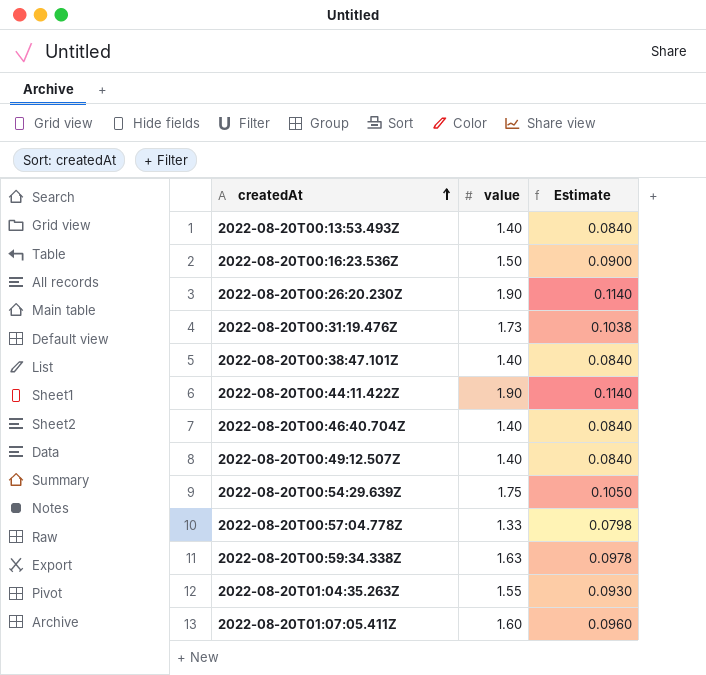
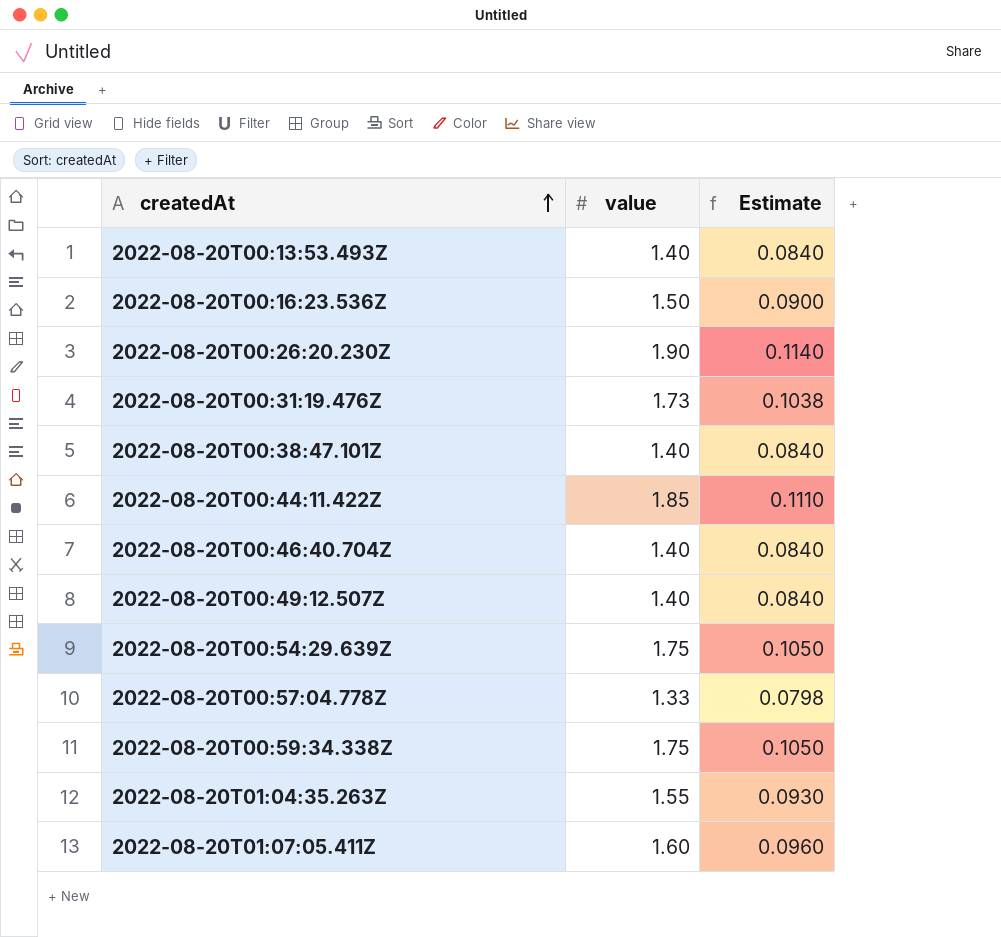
2022-08-20T00:44:11.422Z | value: 1.90 -> 1.85
2022-08-20T00:44:11.422Z | Estimate: 0.1140 -> 0.1110
2022-08-20T00:59:34.338Z | value: 1.63 -> 1.75
2022-08-20T00:59:34.338Z | Estimate: 0.0978 -> 0.1050

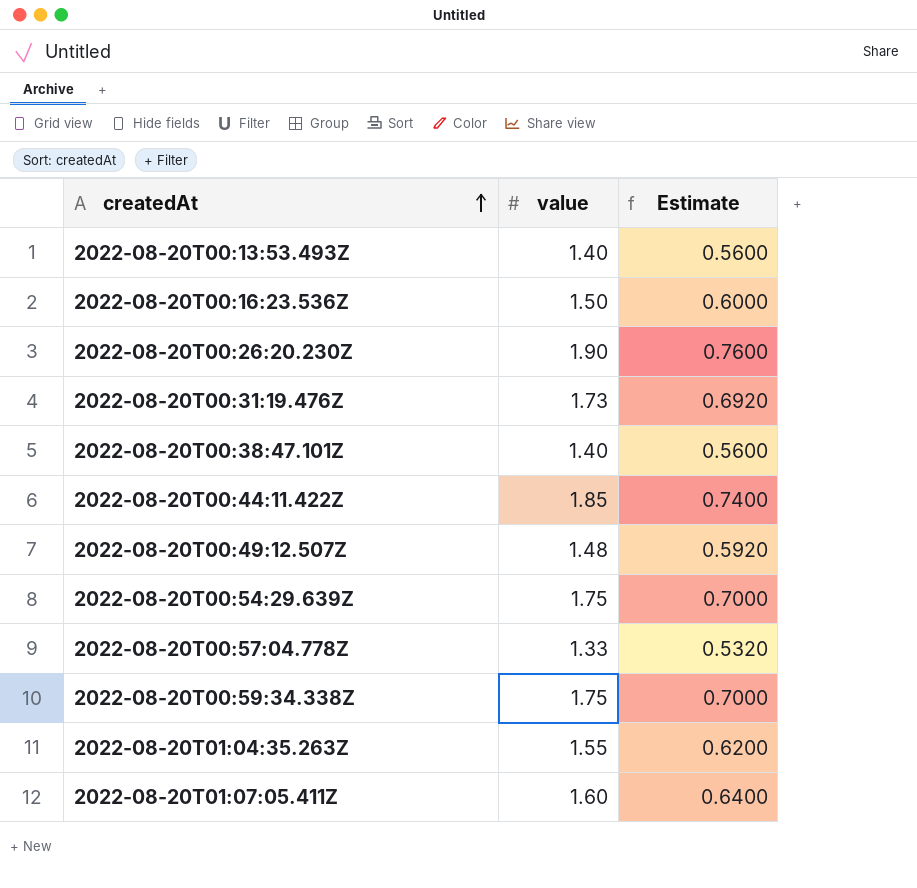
column Estimate | formula: [value] * 0.06 -> [value] * 0.4
row 2022-08-20T00:46:40.704Z: 1.40 | 0.0840 -> none
2022-08-20T00:49:12.507Z | value: 1.40 -> 1.48

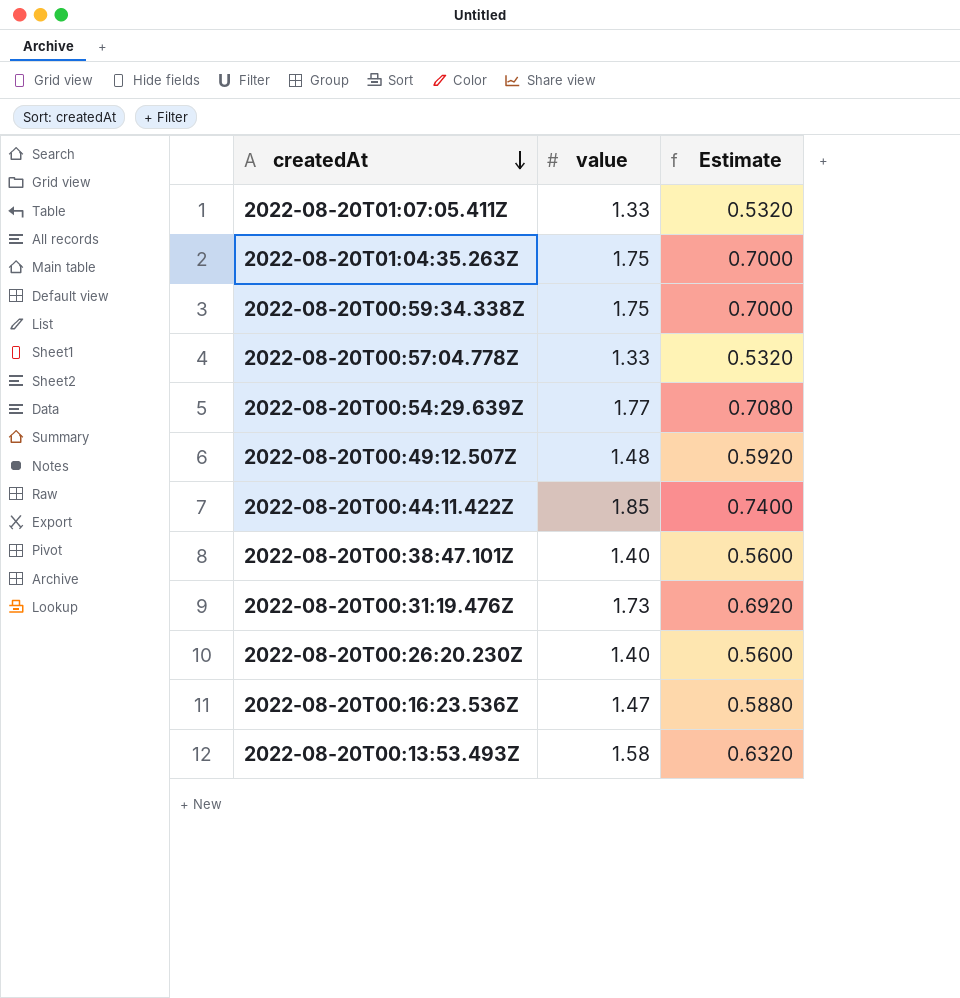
row order: createdAt ascending -> createdAt descending
2022-08-20T01:07:05.411Z | value: 1.60 -> 1.33
2022-08-20T01:07:05.411Z | Estimate: 0.6400 -> 0.5320
2022-08-20T01:04:35.263Z | value: 1.55 -> 1.75
2022-08-20T01:04:35.263Z | Estimate: 0.6200 -> 0.7000
2022-08-20T00:54:29.639Z | value: 1.75 -> 1.77
2022-08-20T00:54:29.639Z | Estimate: 0.7000 -> 0.7080
2022-08-20T00:26:20.230Z | value: 1.90 -> 1.40
2022-08-20T00:26:20.230Z | Estimate: 0.7600 -> 0.5600
2022-08-20T00:16:23.536Z | value: 1.50 -> 1.47
2022-08-20T00:16:23.536Z | Estimate: 0.6000 -> 0.5880
2022-08-20T00:13:53.493Z | value: 1.40 -> 1.58
2022-08-20T00:13:53.493Z | Estimate: 0.5600 -> 0.6320

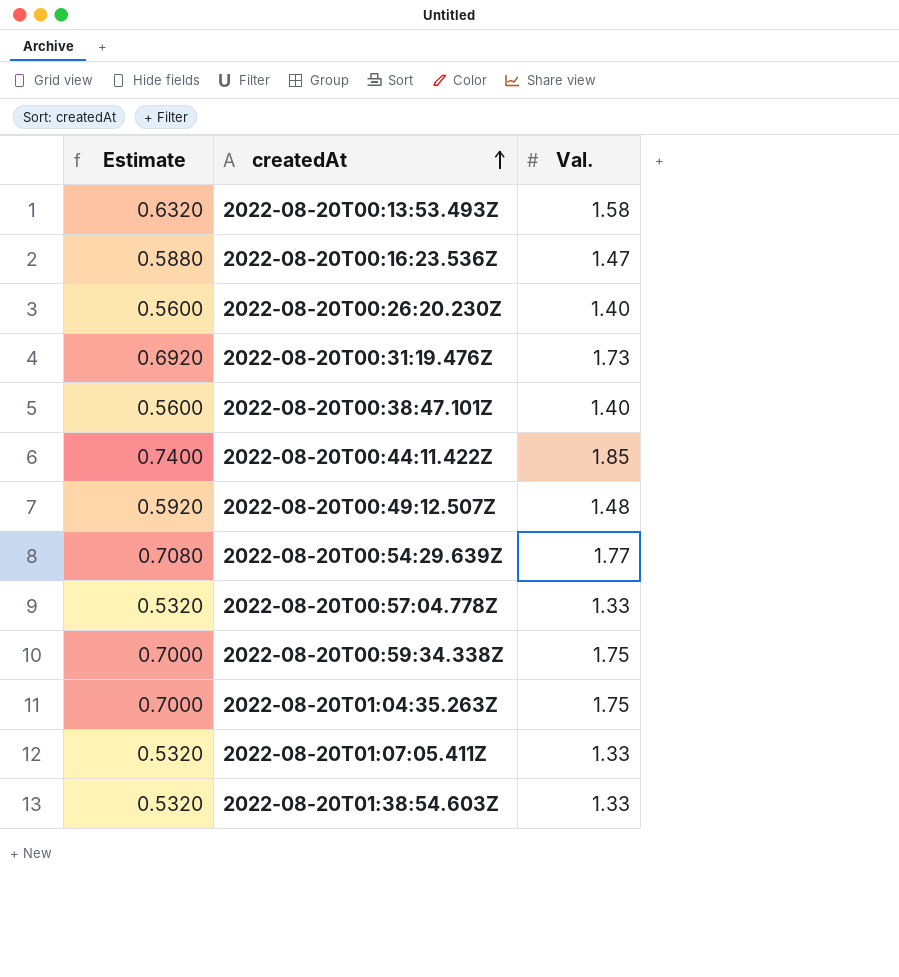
row order: createdAt descending -> createdAt ascending
column Estimate | position: 3 -> 1
column name: value -> Val.
row 2022-08-20T01:38:54.603Z: none -> 0.5320 | 1.33

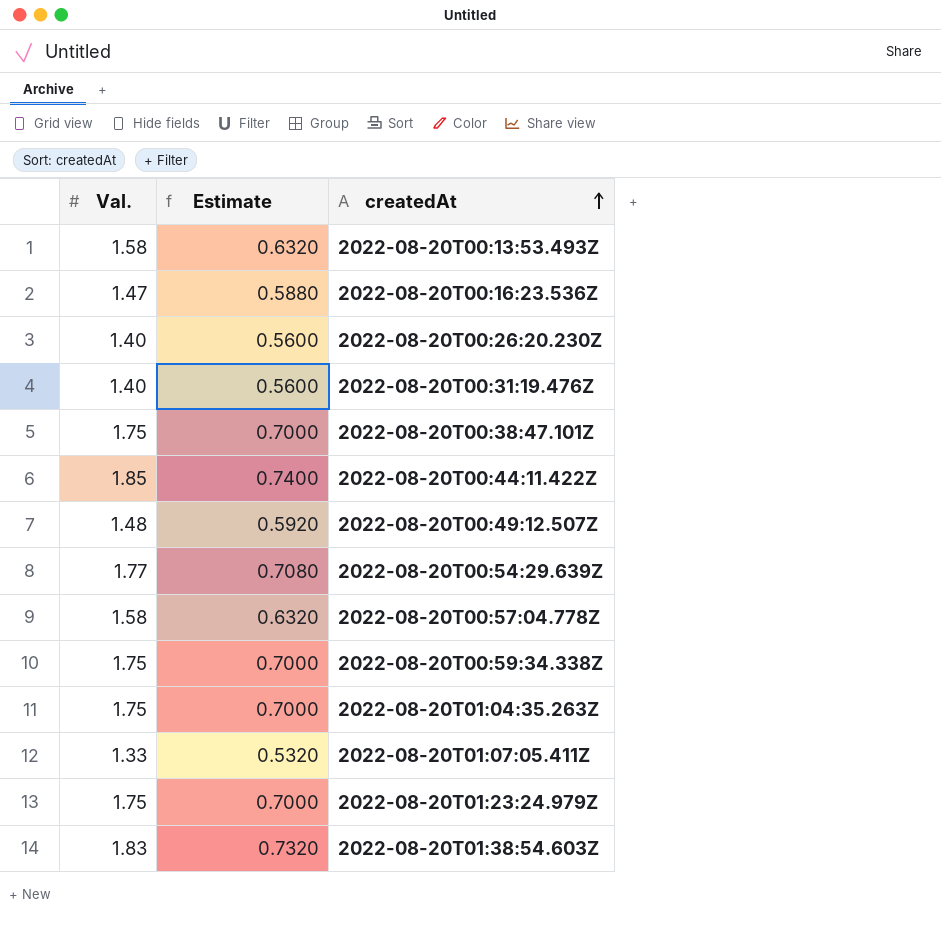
column Val. | position: 3 -> 1
2022-08-20T00:31:19.476Z | Val.: 1.73 -> 1.40
2022-08-20T00:31:19.476Z | Estimate: 0.6920 -> 0.5600
2022-08-20T00:38:47.101Z | Val.: 1.40 -> 1.75
2022-08-20T00:38:47.101Z | Estimate: 0.5600 -> 0.7000
2022-08-20T00:57:04.778Z | Val.: 1.33 -> 1.58
2022-08-20T00:57:04.778Z | Estimate: 0.5320 -> 0.6320
row 2022-08-20T01:23:24.979Z: none -> 1.75 | 0.7000
2022-08-20T01:38:54.603Z | Val.: 1.33 -> 1.83
2022-08-20T01:38:54.603Z | Estimate: 0.5320 -> 0.7320

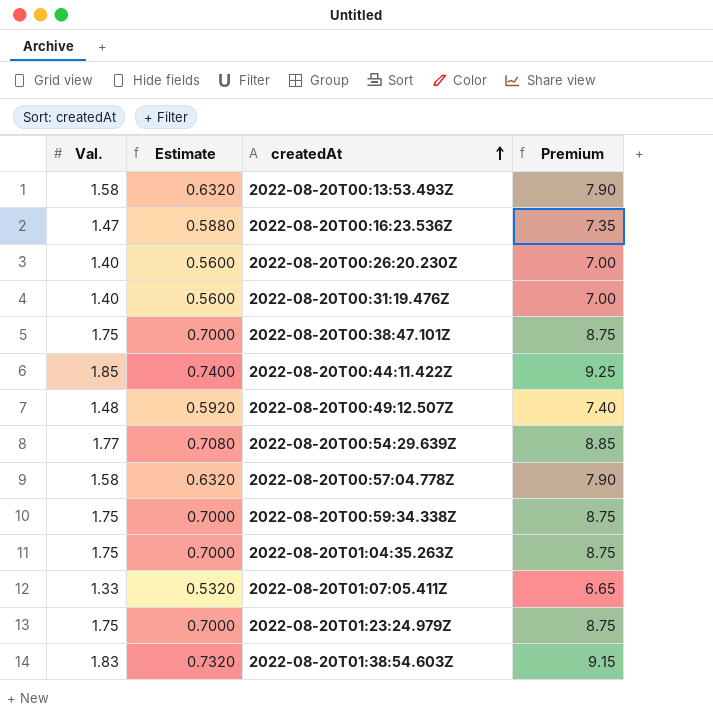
column Premium | formula: none -> [Val.] * 5

